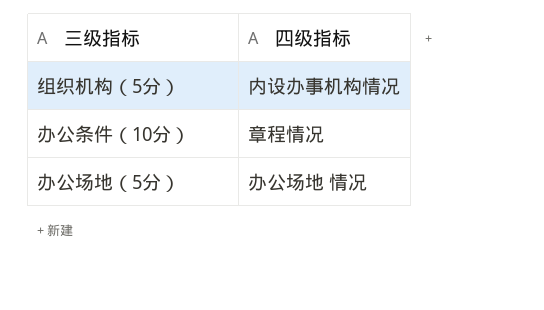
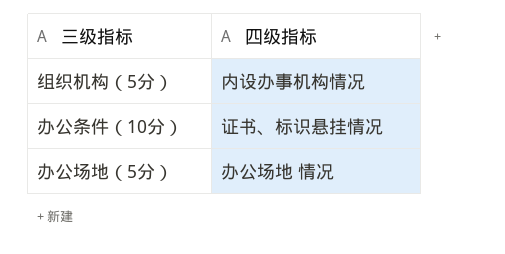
办公条件（10分） | 四级指标: 章程情况 -> 证书、标识悬挂情况

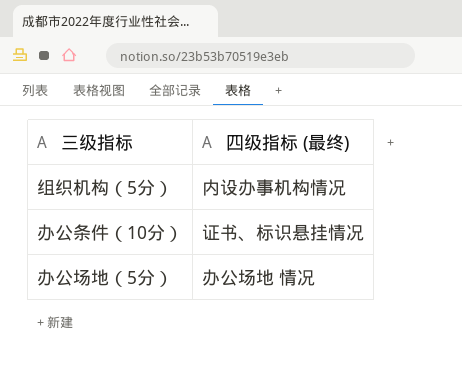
column name: 四级指标 -> 四级指标 (最终)

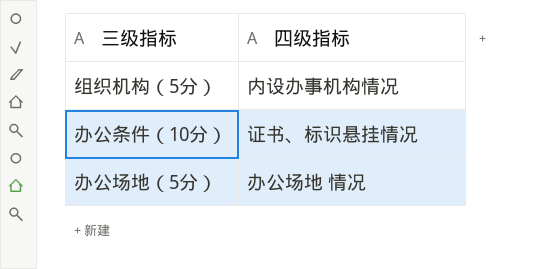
column name: 四级指标 (最终) -> 四级指标

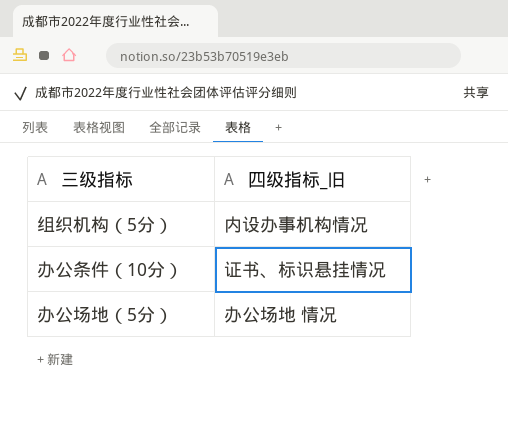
column name: 四级指标 -> 四级指标_旧

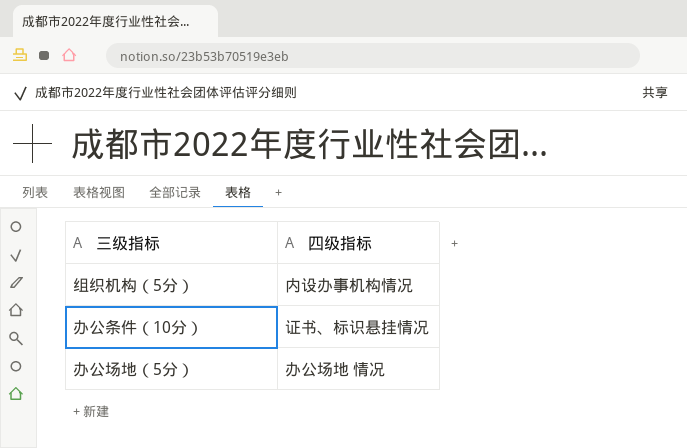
column name: 四级指标_旧 -> 四级指标

